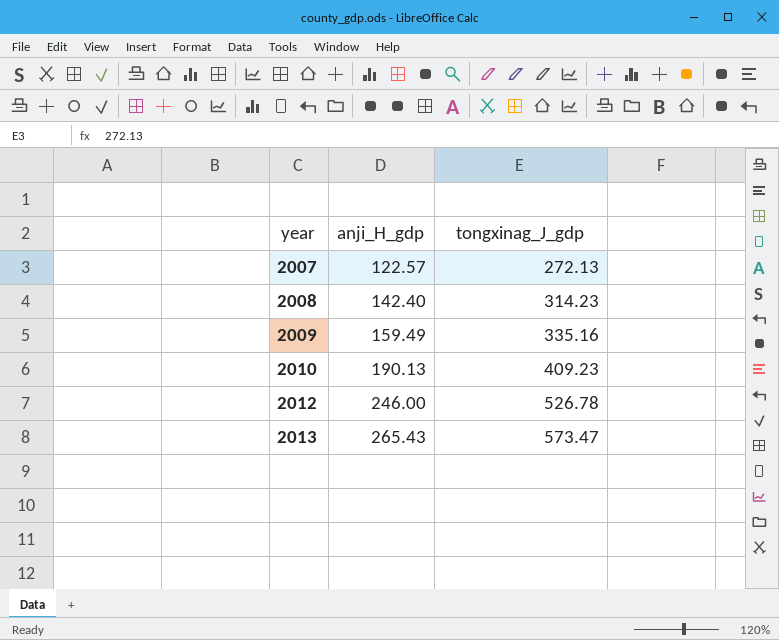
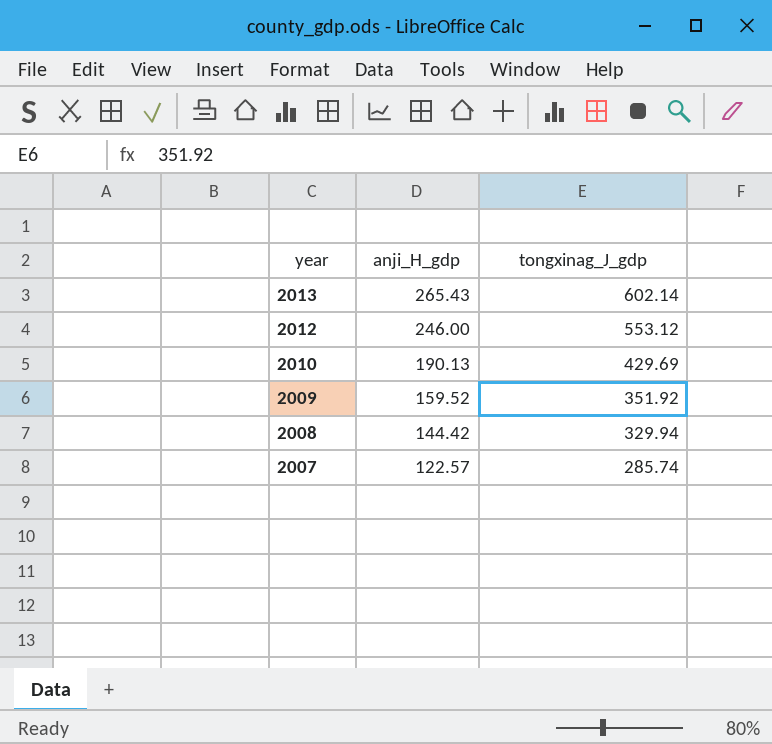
row order: year ascending -> year descending
2013 | tongxinag_J_gdp: 573.47 -> 602.14
2012 | tongxinag_J_gdp: 526.78 -> 553.12
2010 | tongxinag_J_gdp: 409.23 -> 429.69
2009 | anji_H_gdp: 159.49 -> 159.52
2009 | tongxinag_J_gdp: 335.16 -> 351.92
2008 | anji_H_gdp: 142.40 -> 144.42
2008 | tongxinag_J_gdp: 314.23 -> 329.94
2007 | tongxinag_J_gdp: 272.13 -> 285.74

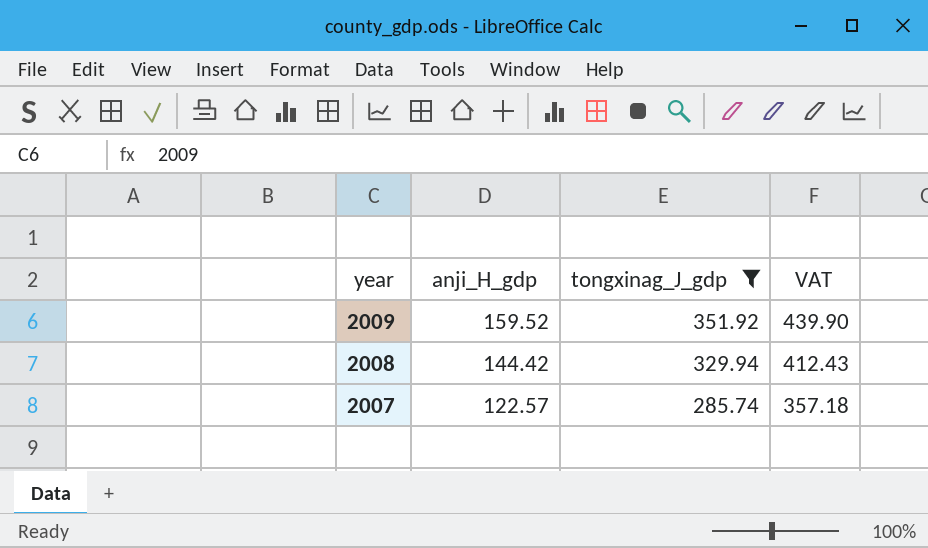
filter: none -> tongxinag_J_gdp <= 351.92
column VAT | formula: none -> [tongxinag_J_gdp] * 1.25

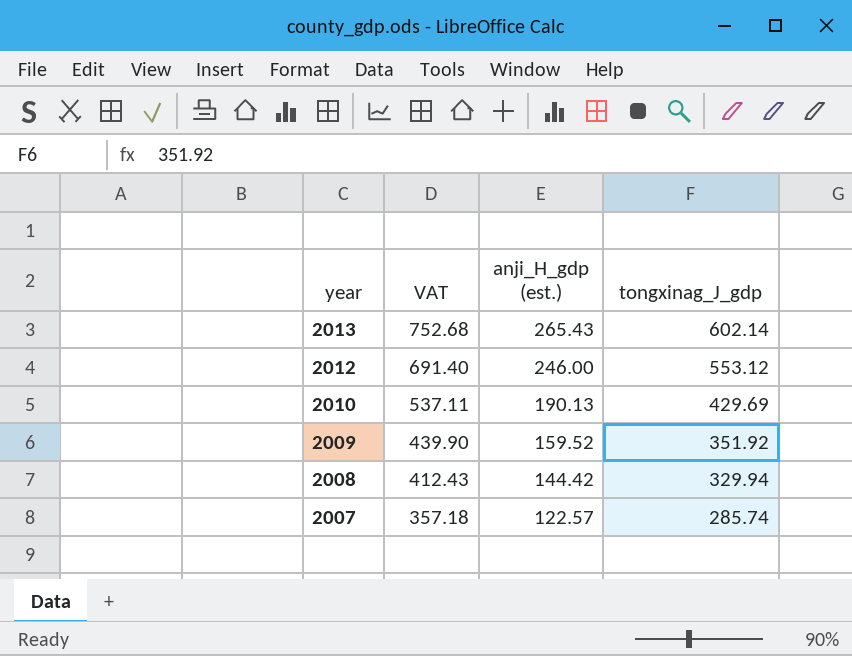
filter: tongxinag_J_gdp <= 351.92 -> none
column VAT | position: 4 -> 2
column name: anji_H_gdp -> anji_H_gdp (est.)

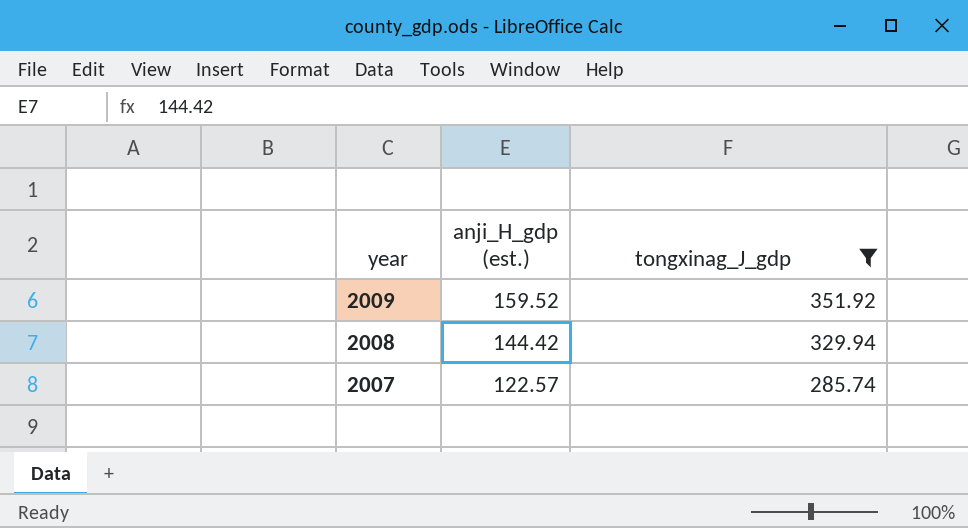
filter: none -> tongxinag_J_gdp <= 351.92
column VAT | formula: [tongxinag_J_gdp] * 1.25 -> none

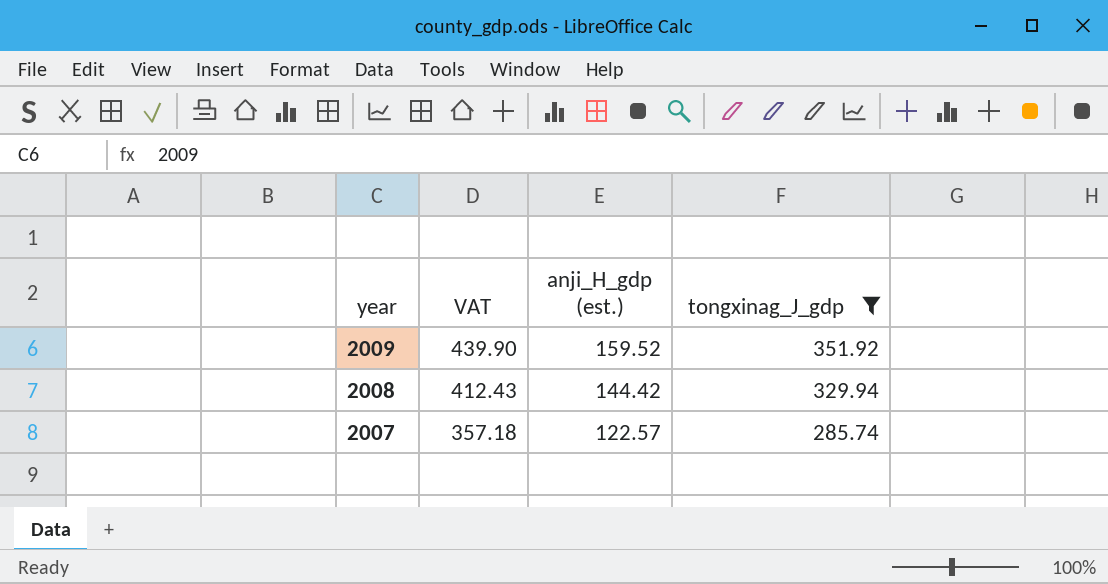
column VAT | formula: none -> [tongxinag_J_gdp] * 1.25

